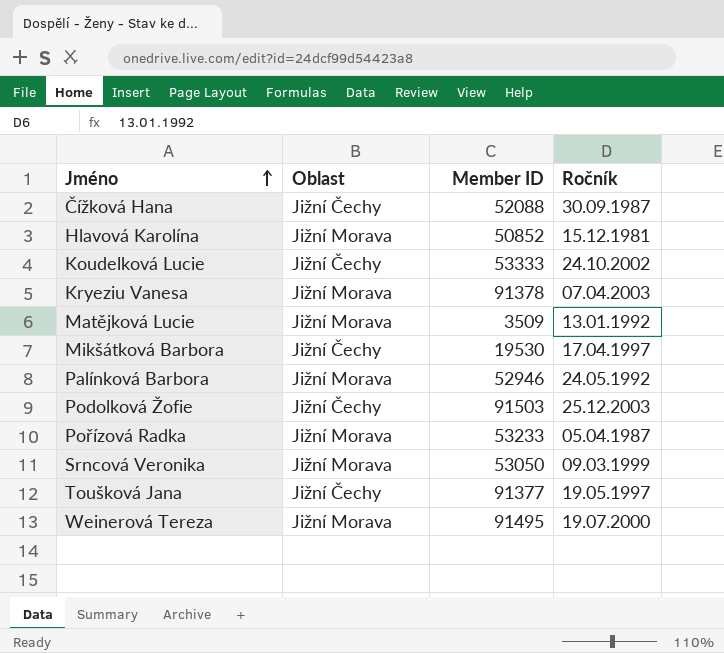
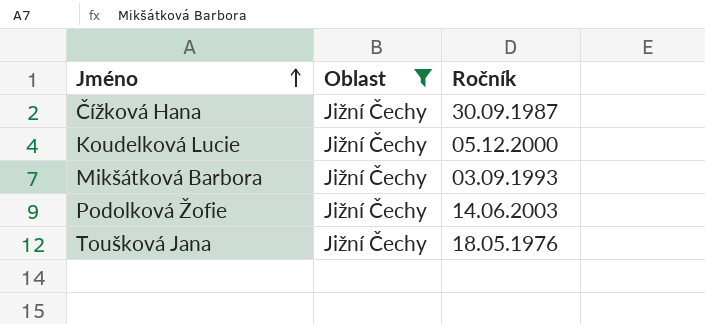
filter: none -> Oblast = Jižní Čechy
column Member ID | position: 3 -> none
Koudelková Lucie | Ročník: 24.10.2002 -> 05.12.2000
Mikšátková Barbora | Ročník: 17.04.1997 -> 03.09.1993
Podolková Žofie | Ročník: 25.12.2003 -> 14.06.2003
Toušková Jana | Ročník: 19.05.1997 -> 18.05.1976

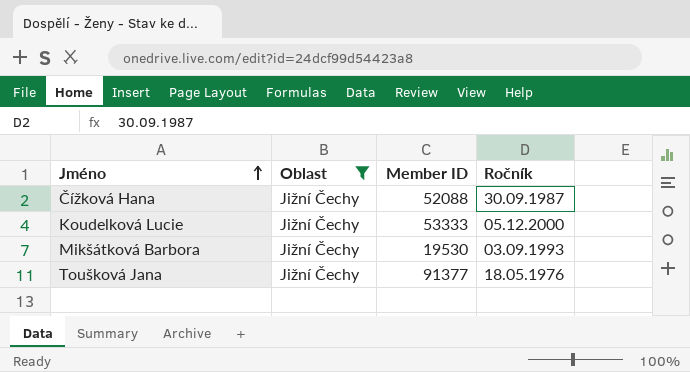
column Member ID | position: none -> 3
row Podolková Žofie: Jižní Čechy | 14.06.2003 -> none

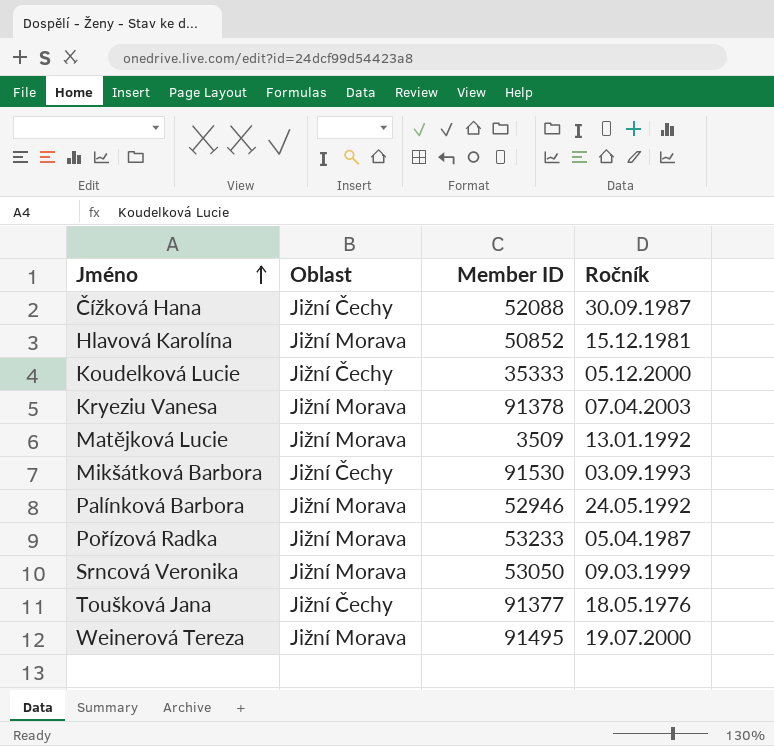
filter: Oblast = Jižní Čechy -> none
Koudelková Lucie | Member ID: 53333 -> 35333
Mikšátková Barbora | Member ID: 19530 -> 91530

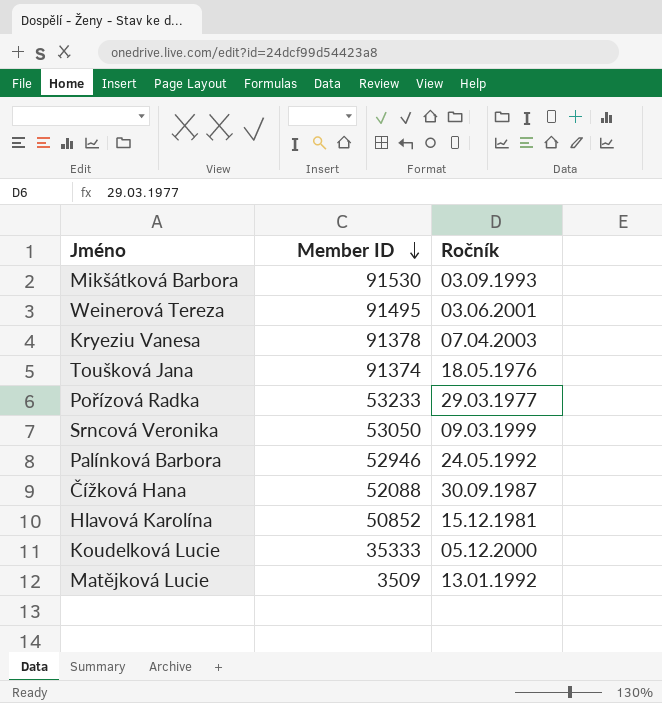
row order: Jméno ascending -> Member ID descending
column Oblast | position: 2 -> none
Weinerová Tereza | Ročník: 19.07.2000 -> 03.06.2001
Toušková Jana | Member ID: 91377 -> 91374
Pořízová Radka | Ročník: 05.04.1987 -> 29.03.1977

